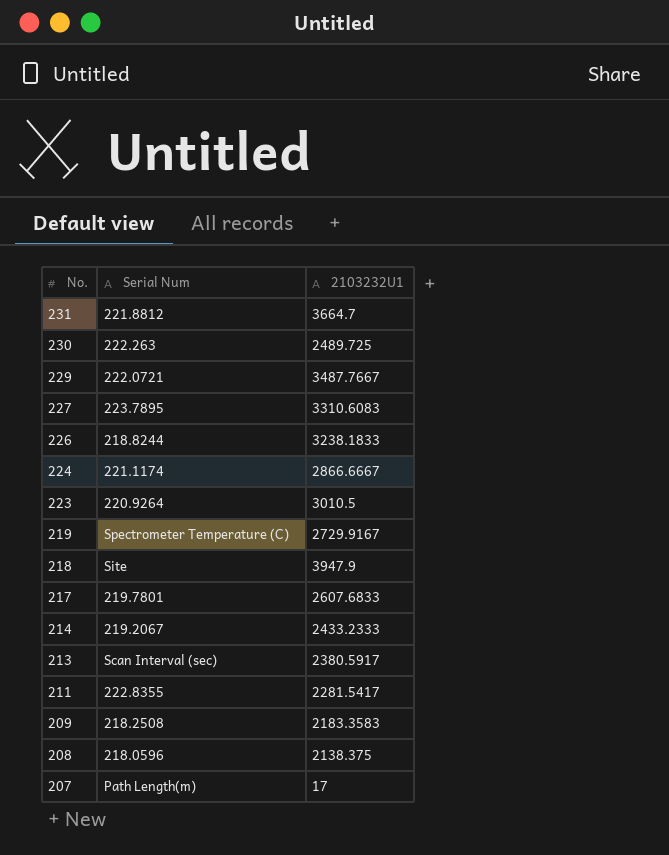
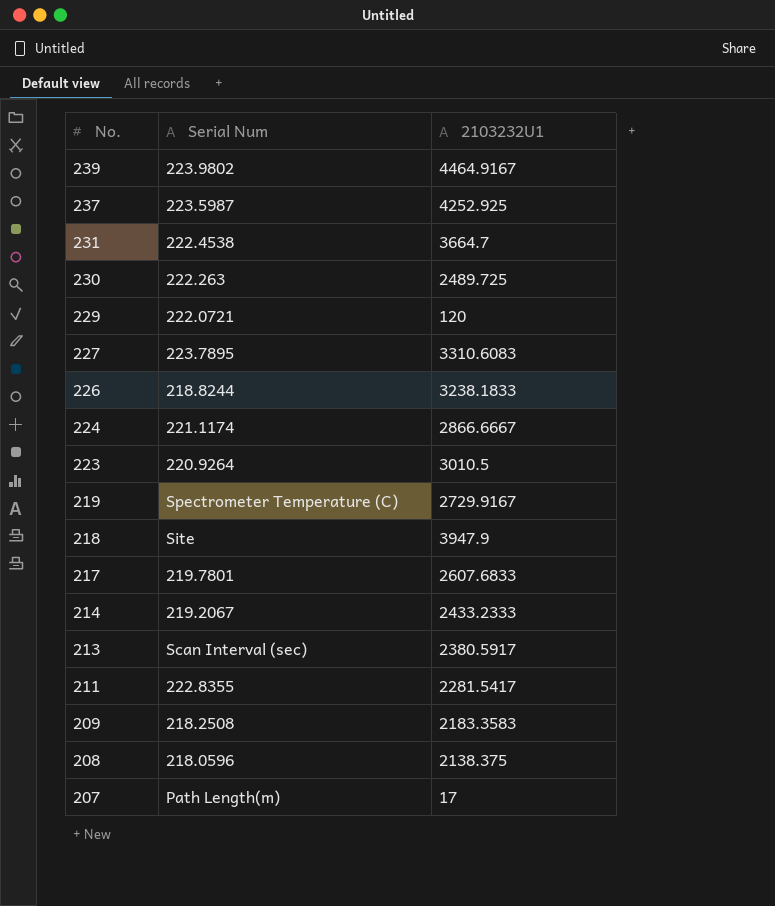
row 239: none -> 223.9802 | 4464.9167
row 237: none -> 223.5987 | 4252.925
231 | Serial Num: 221.8812 -> 222.4538
229 | 2103232U1: 3487.7667 -> 120

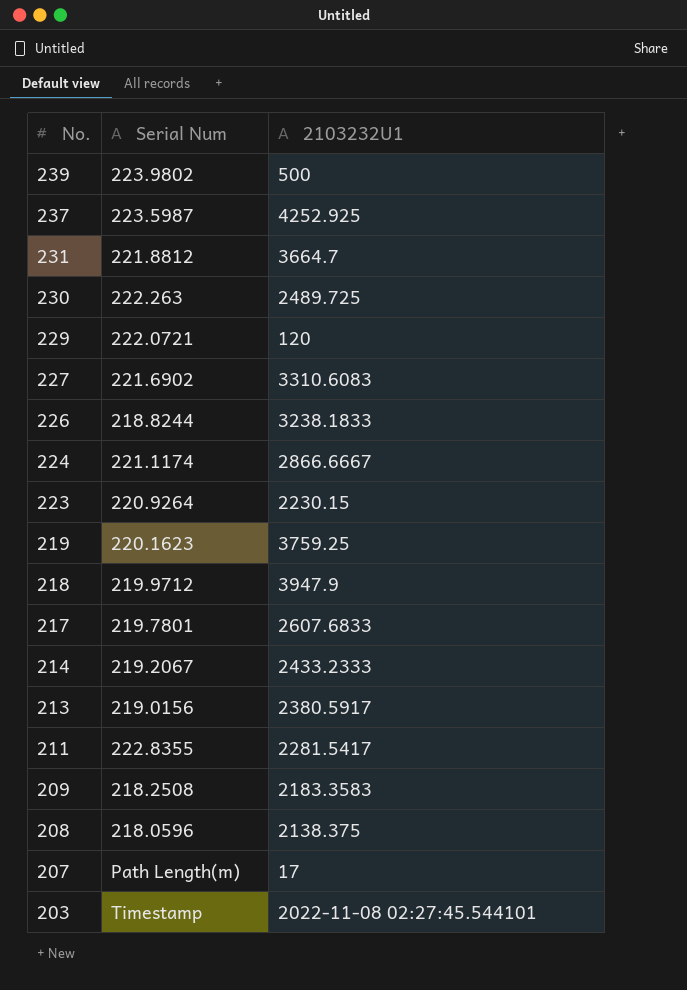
239 | 2103232U1: 4464.9167 -> 500
231 | Serial Num: 222.4538 -> 221.8812
227 | Serial Num: 223.7895 -> 221.6902
223 | 2103232U1: 3010.5 -> 2230.15
219 | Serial Num: Spectrometer Temperature (C) -> 220.1623
219 | 2103232U1: 2729.9167 -> 3759.25
218 | Serial Num: Site -> 219.9712
213 | Serial Num: Scan Interval (sec) -> 219.0156
row 203: none -> Timestamp | 2022-11-08 02:27:45.544101

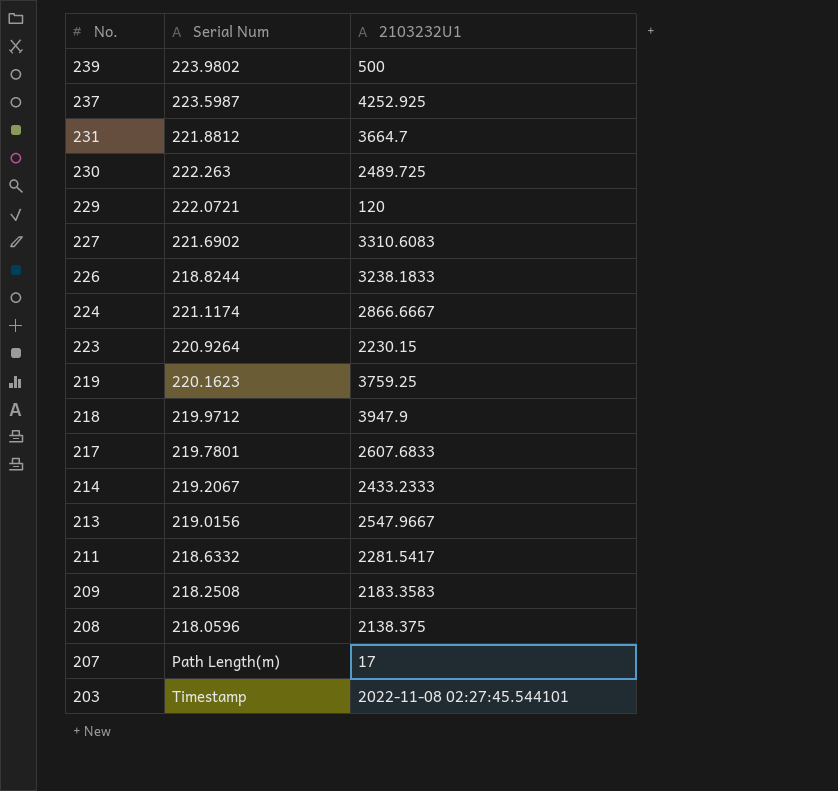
213 | 2103232U1: 2380.5917 -> 2547.9667
211 | Serial Num: 222.8355 -> 218.6332

